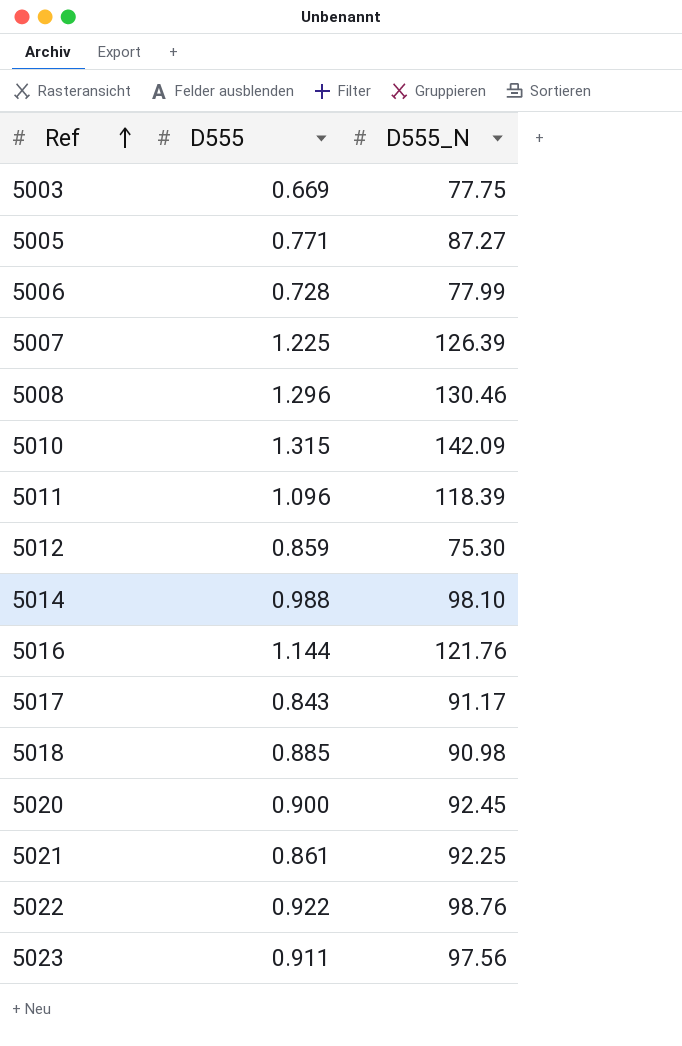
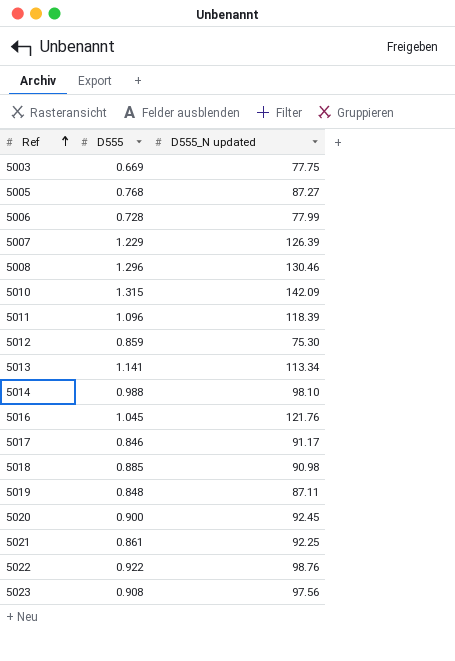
column name: D555_N -> D555_N updated
5005 | D555: 0.771 -> 0.768
5007 | D555: 1.225 -> 1.229
row 5013: none -> 1.141 | 113.34
5016 | D555: 1.144 -> 1.045
5017 | D555: 0.843 -> 0.846
row 5019: none -> 0.848 | 87.11
5023 | D555: 0.911 -> 0.908

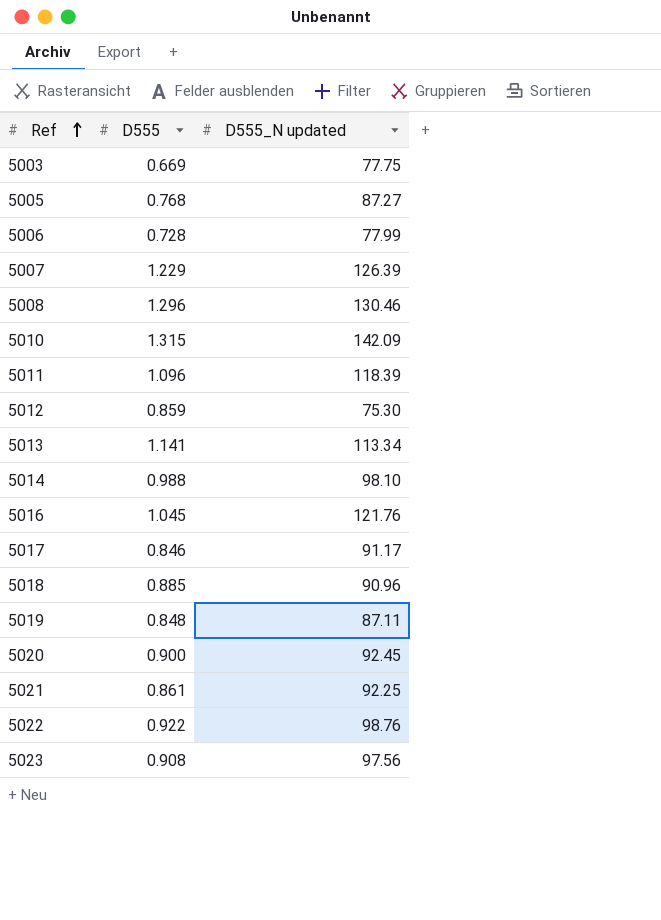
5018 | D555_N updated: 90.98 -> 90.96

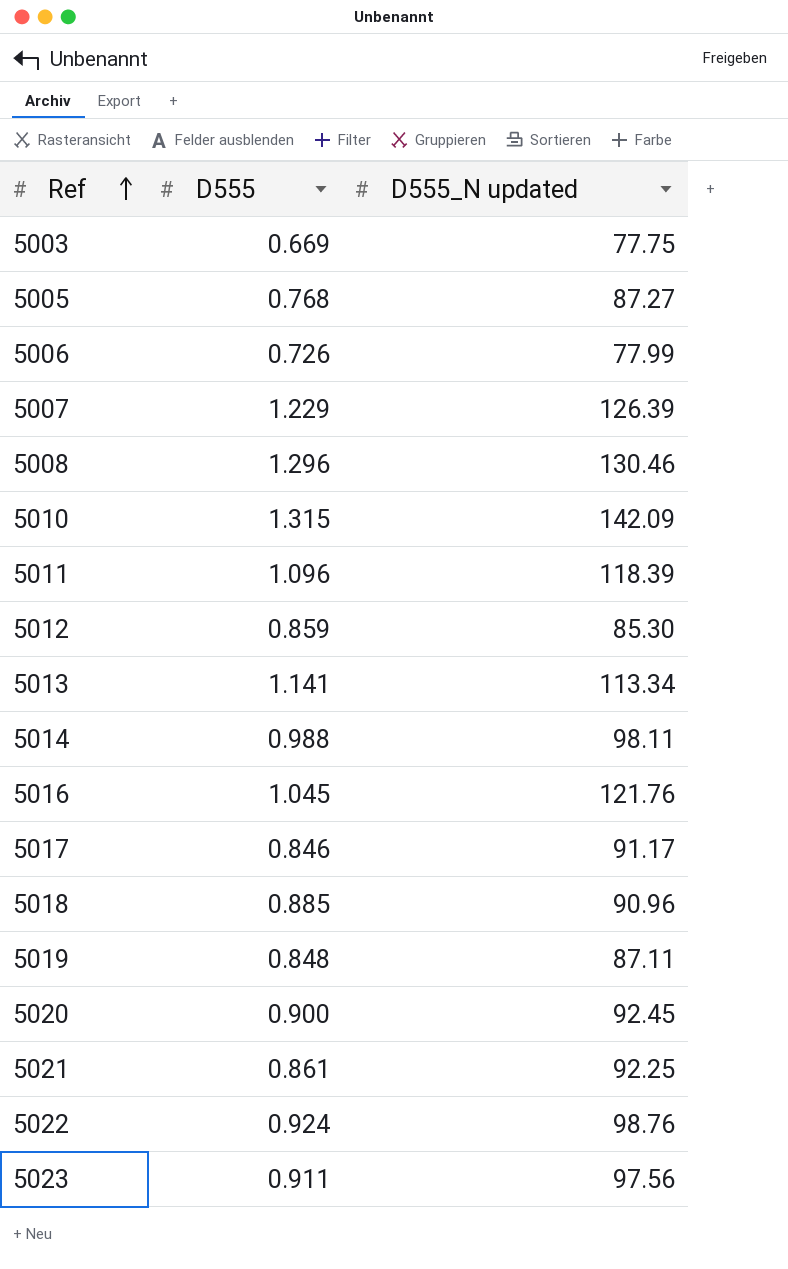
5006 | D555: 0.728 -> 0.726
5012 | D555_N updated: 75.30 -> 85.30
5014 | D555_N updated: 98.10 -> 98.11
5022 | D555: 0.922 -> 0.924
5023 | D555: 0.908 -> 0.911

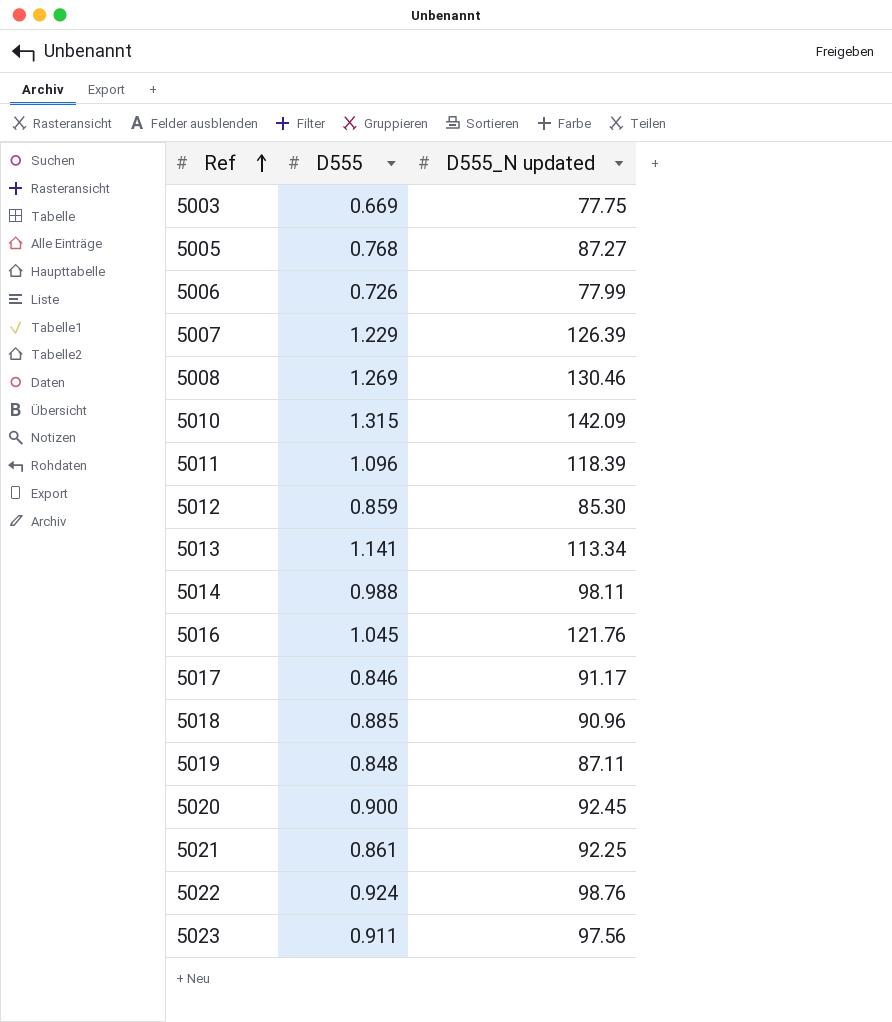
5008 | D555: 1.296 -> 1.269

